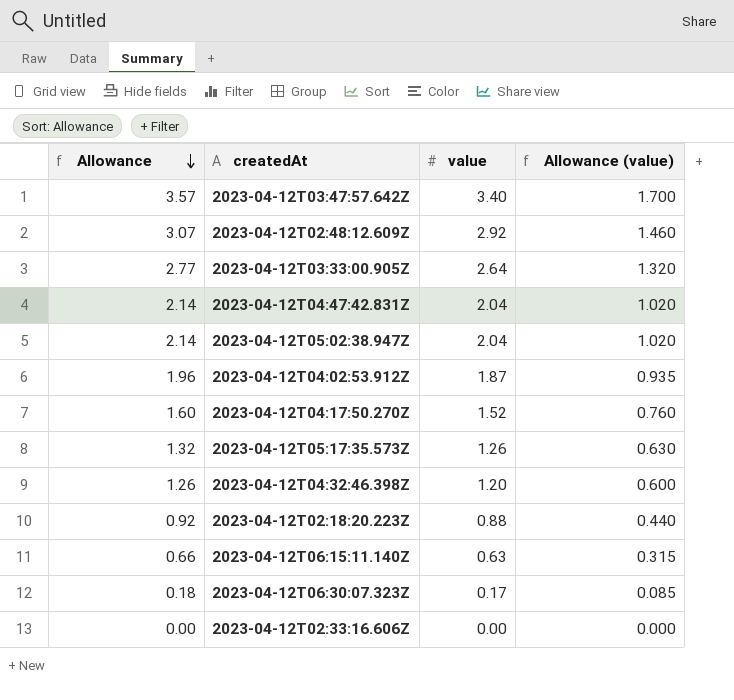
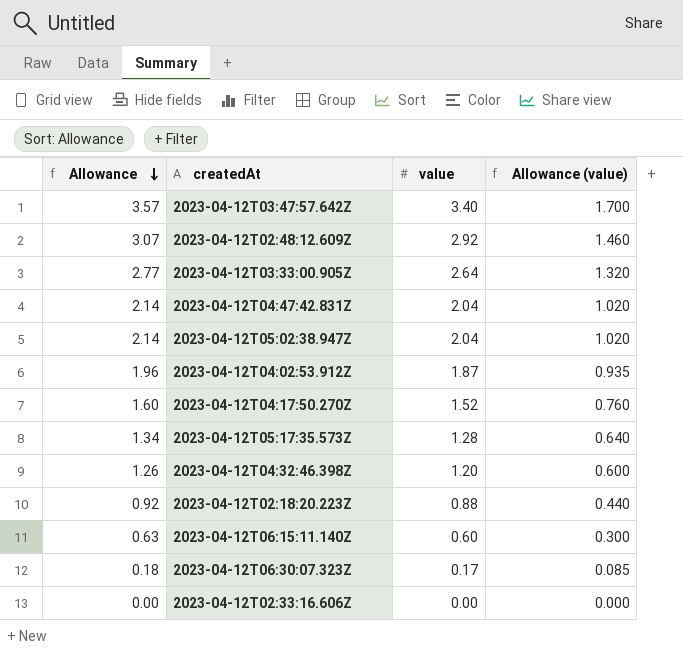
2023-04-12T05:17:35.573Z | Allowance: 1.32 -> 1.34
2023-04-12T05:17:35.573Z | value: 1.26 -> 1.28
2023-04-12T05:17:35.573Z | Allowance (value): 0.630 -> 0.640
2023-04-12T06:15:11.140Z | Allowance: 0.66 -> 0.63
2023-04-12T06:15:11.140Z | value: 0.63 -> 0.60
2023-04-12T06:15:11.140Z | Allowance (value): 0.315 -> 0.300

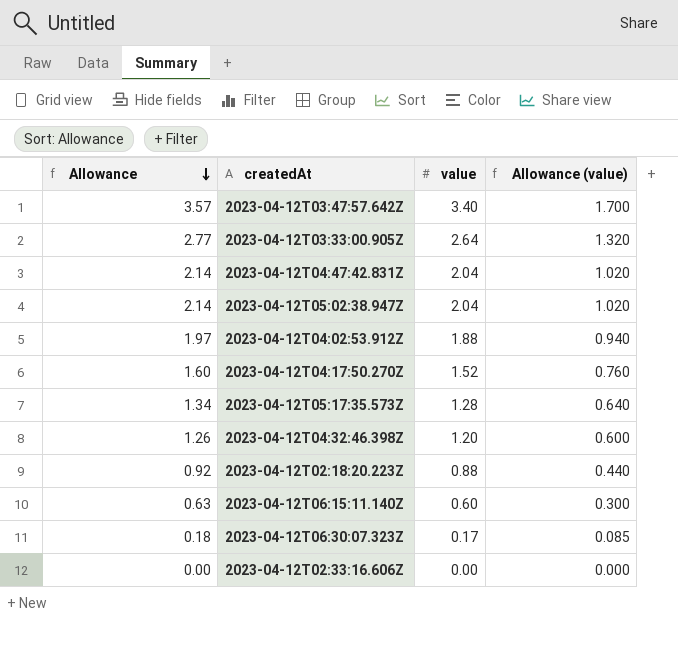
row 2023-04-12T02:48:12.609Z: 3.07 | 2.92 | 1.460 -> none
2023-04-12T04:02:53.912Z | Allowance: 1.96 -> 1.97
2023-04-12T04:02:53.912Z | value: 1.87 -> 1.88
2023-04-12T04:02:53.912Z | Allowance (value): 0.935 -> 0.940

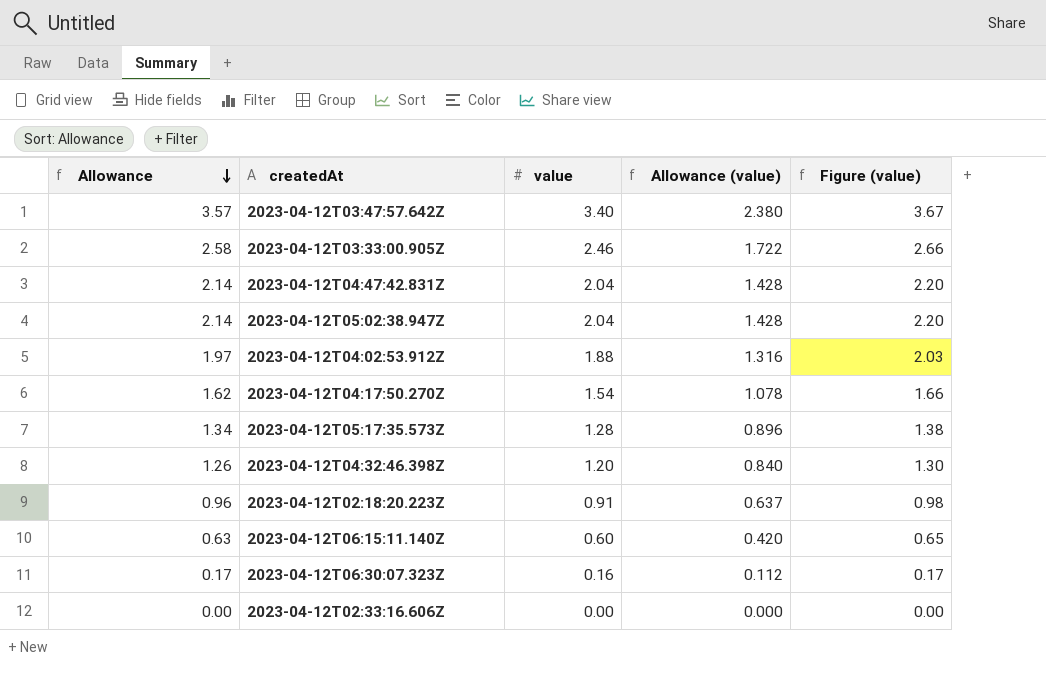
column Allowance (value) | formula: [value] * 0.5 -> [value] * 0.7
column Figure (value) | formula: none -> [value] * 1.08
2023-04-12T03:33:00.905Z | Allowance: 2.77 -> 2.58
2023-04-12T03:33:00.905Z | value: 2.64 -> 2.46
2023-04-12T04:17:50.270Z | Allowance: 1.60 -> 1.62
2023-04-12T04:17:50.270Z | value: 1.52 -> 1.54
2023-04-12T02:18:20.223Z | Allowance: 0.92 -> 0.96
2023-04-12T02:18:20.223Z | value: 0.88 -> 0.91
2023-04-12T06:30:07.323Z | Allowance: 0.18 -> 0.17
2023-04-12T06:30:07.323Z | value: 0.17 -> 0.16

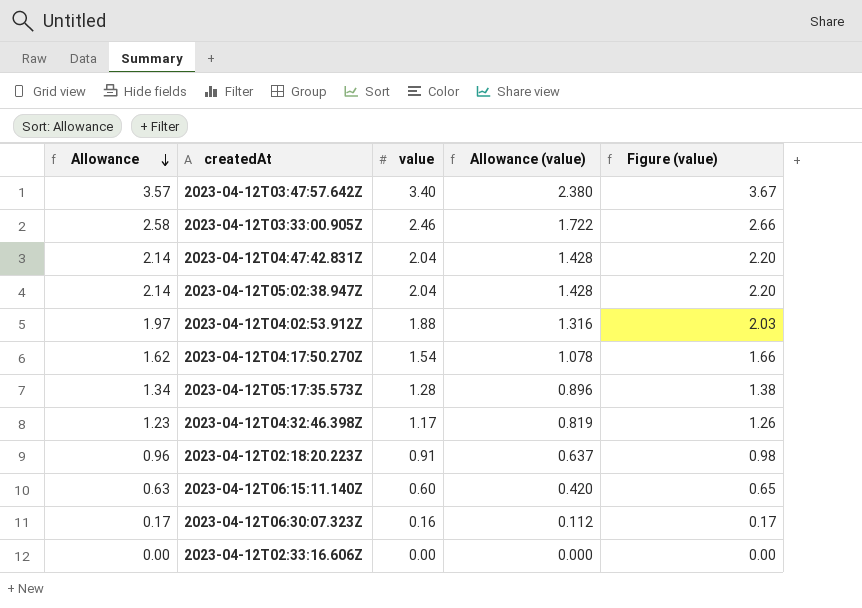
2023-04-12T04:32:46.398Z | Allowance: 1.26 -> 1.23
2023-04-12T04:32:46.398Z | value: 1.20 -> 1.17
2023-04-12T04:32:46.398Z | Allowance (value): 0.840 -> 0.819
2023-04-12T04:32:46.398Z | Figure (value): 1.30 -> 1.26

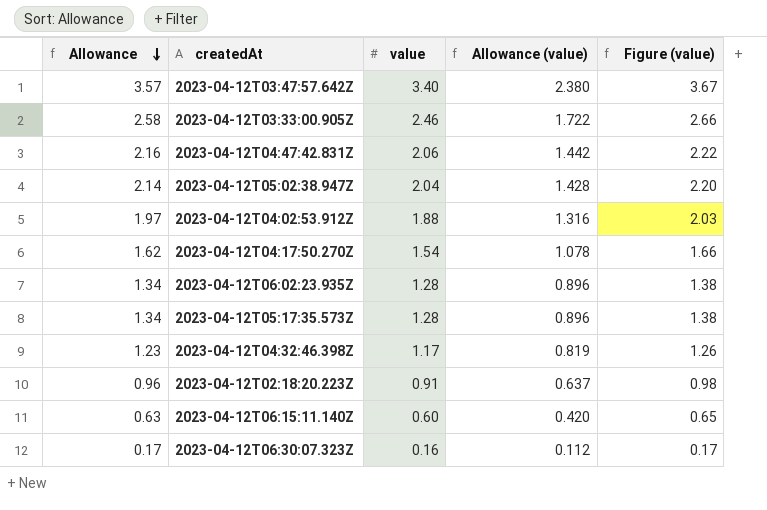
row 2023-04-12T02:33:16.606Z: 0.00 | 0.00 | 0.000 | 0.00 -> none
2023-04-12T04:47:42.831Z | Allowance: 2.14 -> 2.16
2023-04-12T04:47:42.831Z | value: 2.04 -> 2.06
2023-04-12T04:47:42.831Z | Allowance (value): 1.428 -> 1.442
2023-04-12T04:47:42.831Z | Figure (value): 2.20 -> 2.22
row 2023-04-12T06:02:23.935Z: none -> 1.34 | 1.28 | 0.896 | 1.38

